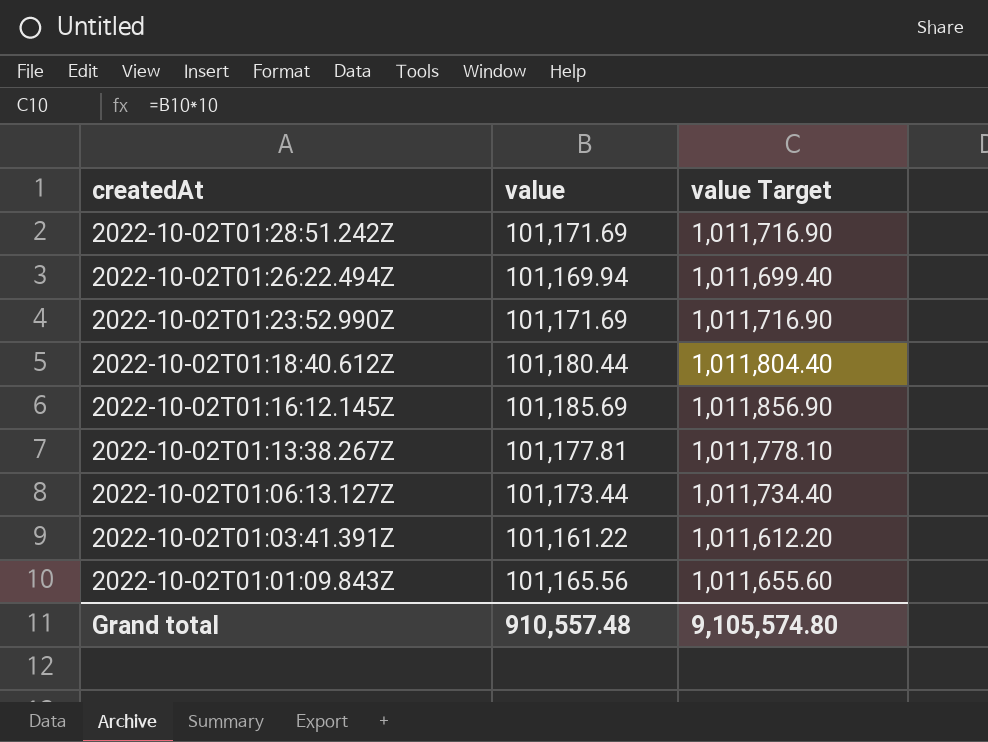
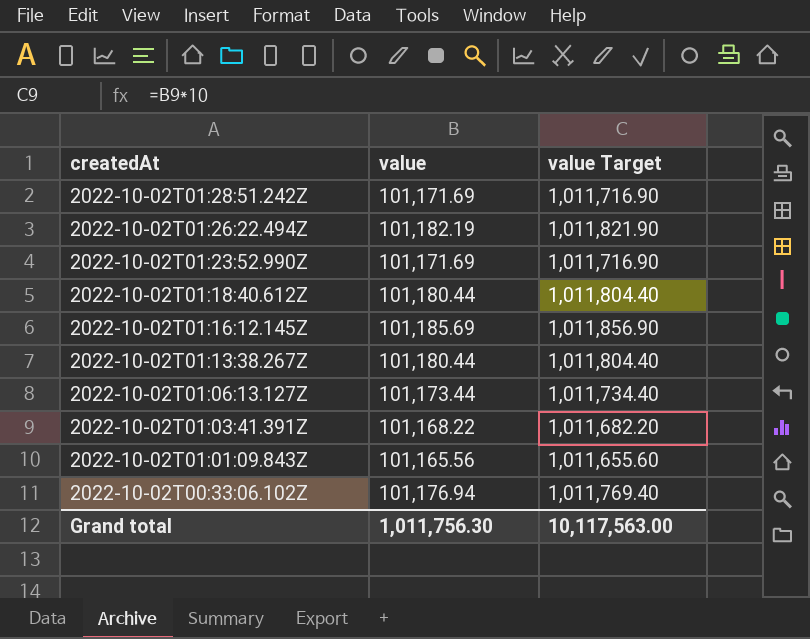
2022-10-02T01:26:22.494Z | value: 101,169.94 -> 101,182.19
2022-10-02T01:26:22.494Z | value Target: 1,011,699.40 -> 1,011,821.90
2022-10-02T01:13:38.267Z | value: 101,177.81 -> 101,180.44
2022-10-02T01:13:38.267Z | value Target: 1,011,778.10 -> 1,011,804.40
2022-10-02T01:03:41.391Z | value: 101,161.22 -> 101,168.22
2022-10-02T01:03:41.391Z | value Target: 1,011,612.20 -> 1,011,682.20
row 2022-10-02T00:33:06.102Z: none -> 101,176.94 | 1,011,769.40
Grand total | value: 910,557.48 -> 1,011,756.30
Grand total | value Target: 9,105,574.80 -> 10,117,563.00

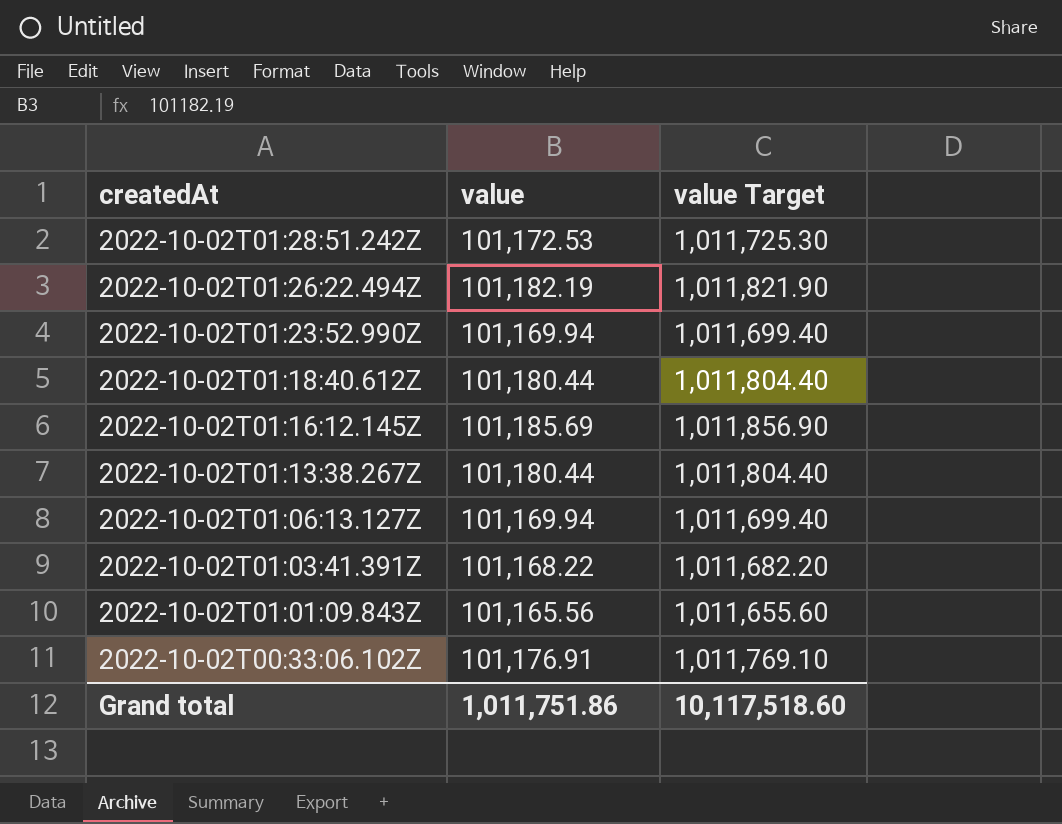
2022-10-02T01:28:51.242Z | value: 101,171.69 -> 101,172.53
2022-10-02T01:28:51.242Z | value Target: 1,011,716.90 -> 1,011,725.30
2022-10-02T01:23:52.990Z | value: 101,171.69 -> 101,169.94
2022-10-02T01:23:52.990Z | value Target: 1,011,716.90 -> 1,011,699.40
2022-10-02T01:06:13.127Z | value: 101,173.44 -> 101,169.94
2022-10-02T01:06:13.127Z | value Target: 1,011,734.40 -> 1,011,699.40
2022-10-02T00:33:06.102Z | value: 101,176.94 -> 101,176.91
2022-10-02T00:33:06.102Z | value Target: 1,011,769.40 -> 1,011,769.10
Grand total | value: 1,011,756.30 -> 1,011,751.86
Grand total | value Target: 10,117,563.00 -> 10,117,518.60

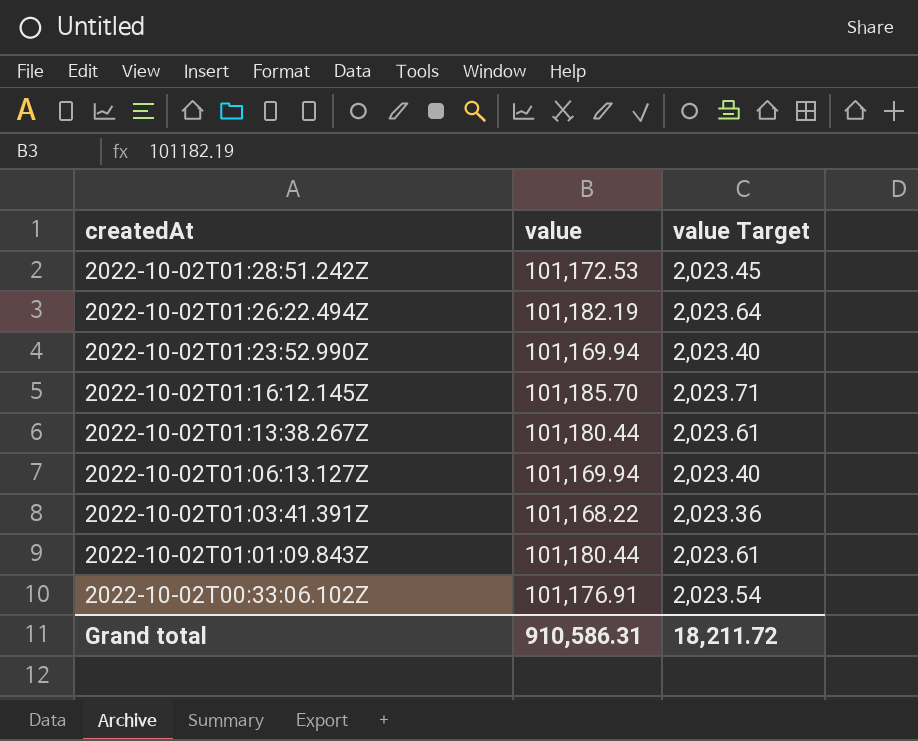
column value Target | formula: [value] * 10 -> [value] * 0.02
row 2022-10-02T01:18:40.612Z: 101,180.44 | 1,011,804.40 -> none
2022-10-02T01:16:12.145Z | value: 101,185.69 -> 101,185.70
2022-10-02T01:01:09.843Z | value: 101,165.56 -> 101,180.44
Grand total | value: 1,011,751.86 -> 910,586.31
Grand total | value Target: 10,117,518.60 -> 18,211.72

